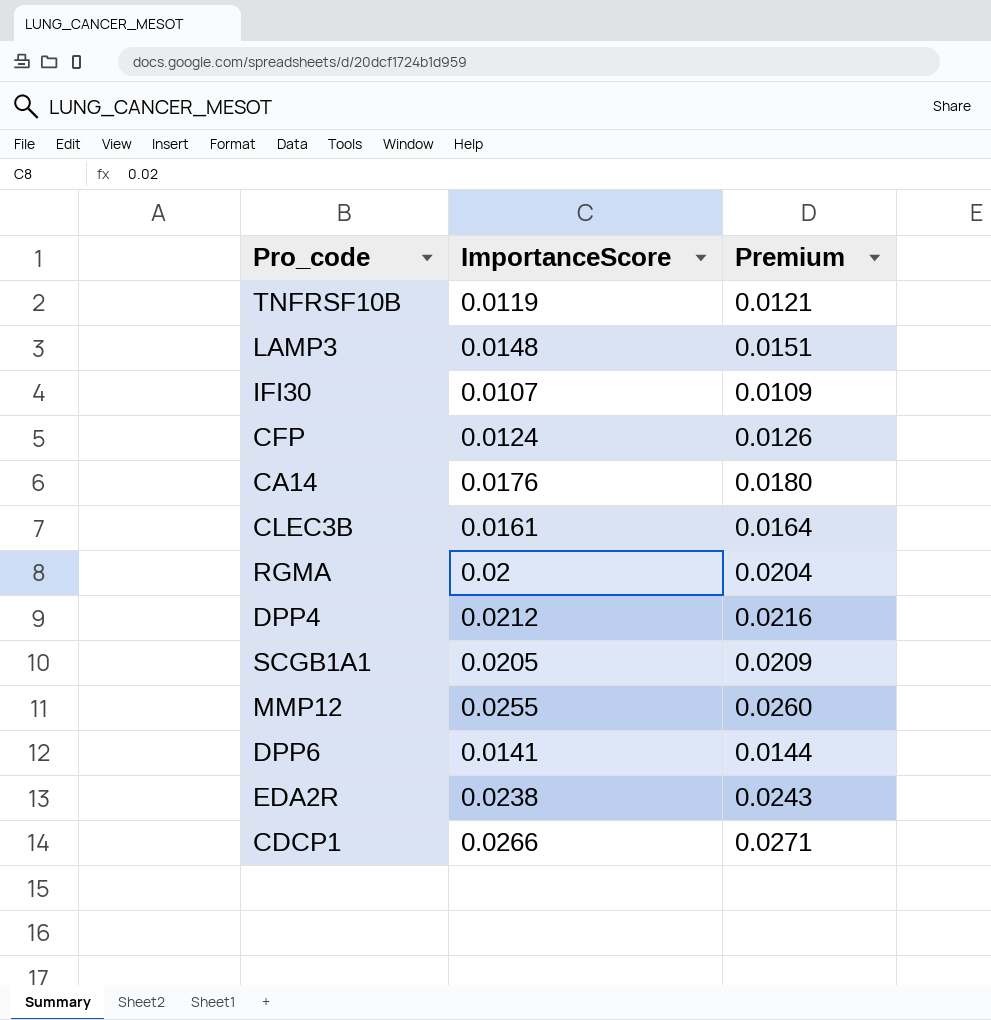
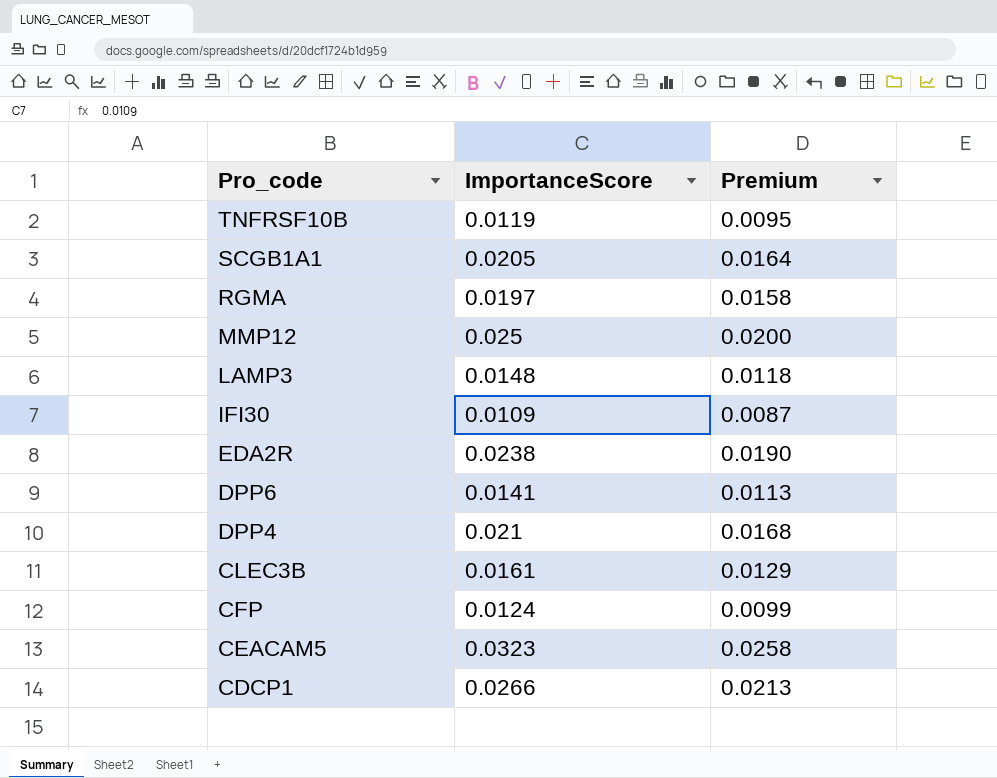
row order: none -> Pro_code descending
column Premium | formula: [ImportanceScore] * 1.02 -> [ImportanceScore] * 0.8
row CA14: 0.0176 | 0.0180 -> none
RGMA | ImportanceScore: 0.02 -> 0.0197
MMP12 | ImportanceScore: 0.0255 -> 0.025
IFI30 | ImportanceScore: 0.0107 -> 0.0109
DPP4 | ImportanceScore: 0.0212 -> 0.021
row CEACAM5: none -> 0.0323 | 0.0258

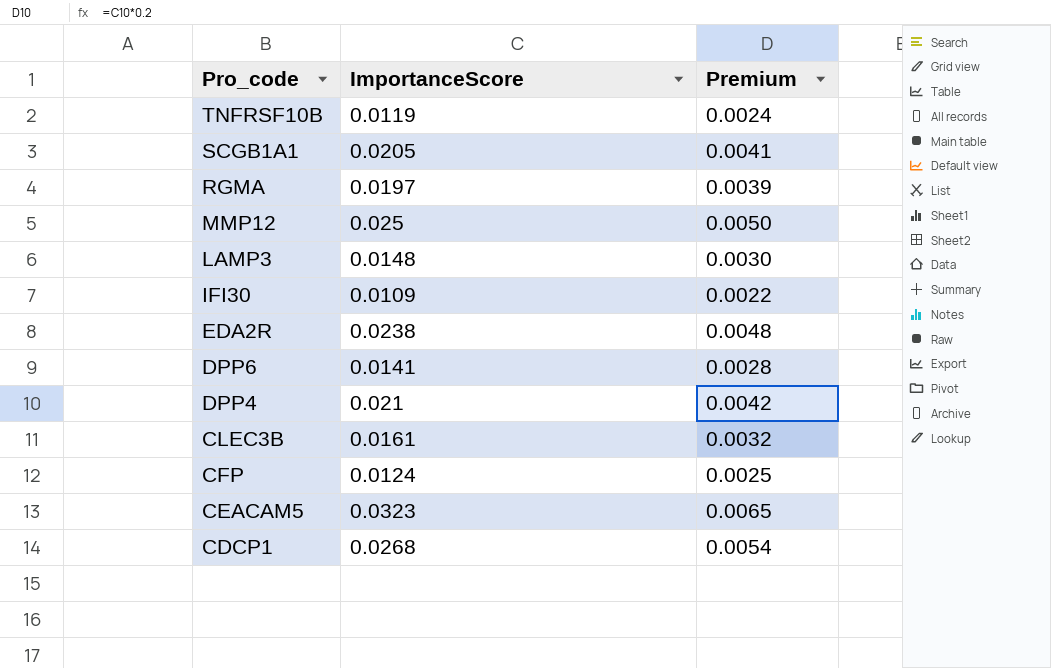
column Premium | formula: [ImportanceScore] * 0.8 -> [ImportanceScore] * 0.2
CDCP1 | ImportanceScore: 0.0266 -> 0.0268

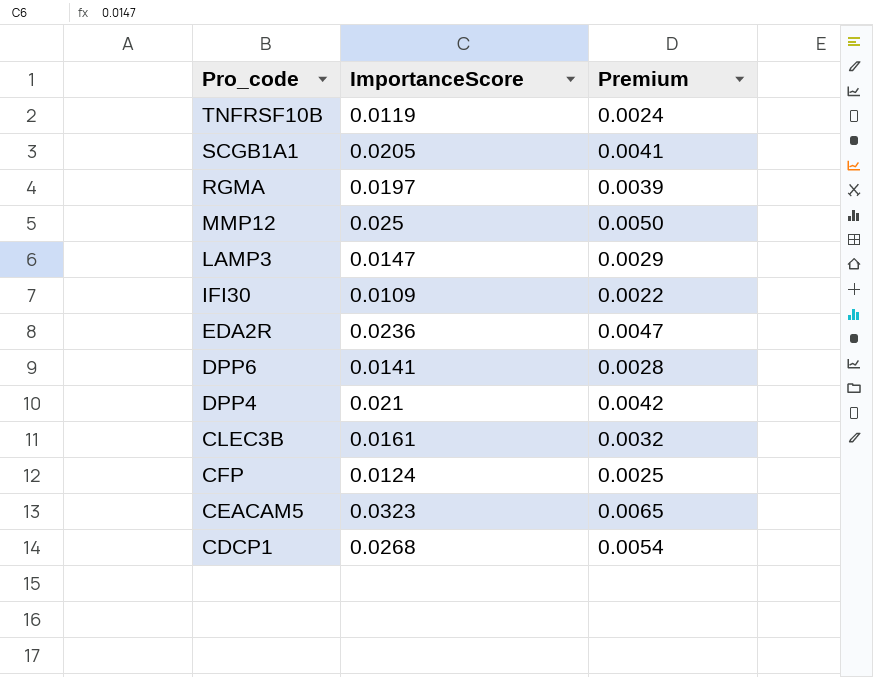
LAMP3 | ImportanceScore: 0.0148 -> 0.0147
LAMP3 | Premium: 0.0030 -> 0.0029
EDA2R | ImportanceScore: 0.0238 -> 0.0236
EDA2R | Premium: 0.0048 -> 0.0047

